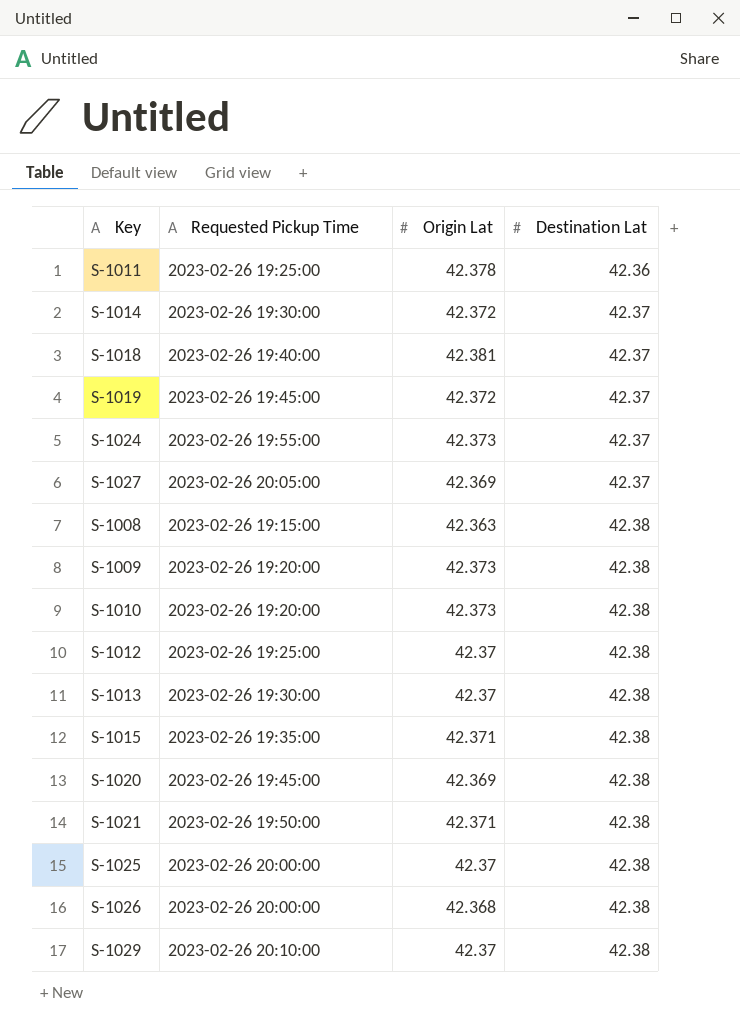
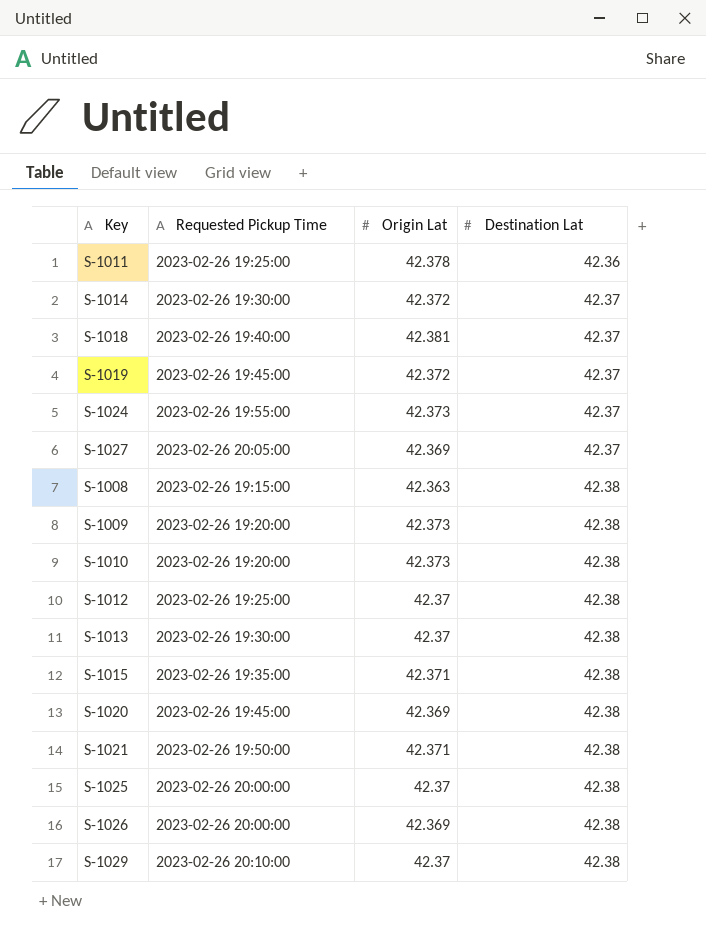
S-1026 | Origin Lat: 42.368 -> 42.369

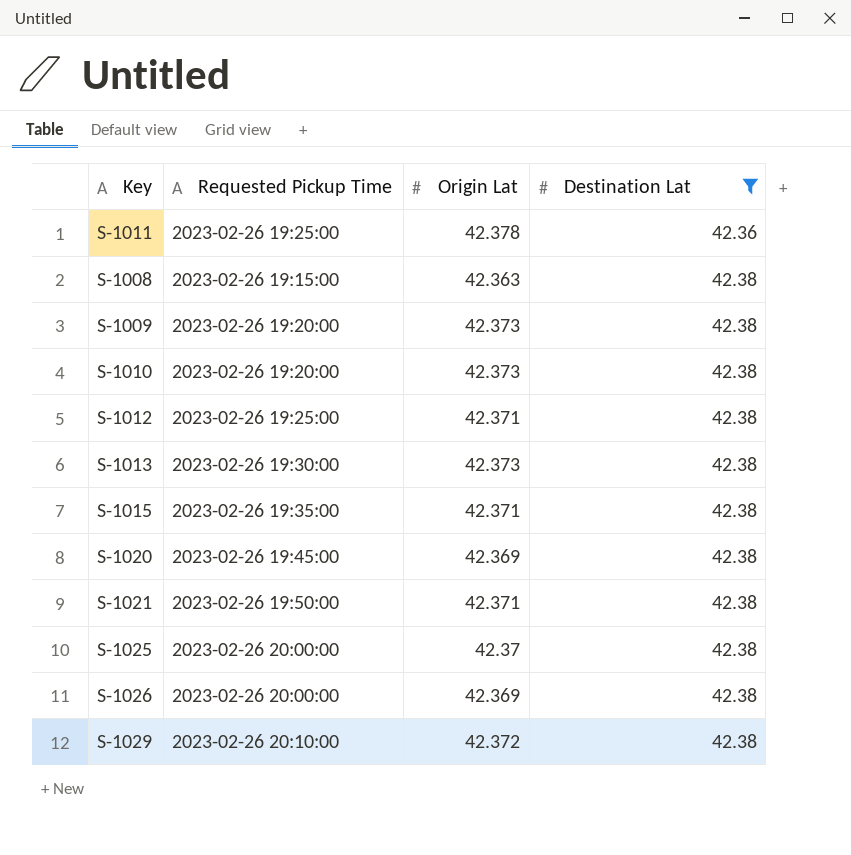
filter: none -> Destination Lat != 42.37
S-1012 | Origin Lat: 42.37 -> 42.371
S-1013 | Origin Lat: 42.37 -> 42.373
S-1029 | Origin Lat: 42.37 -> 42.372

